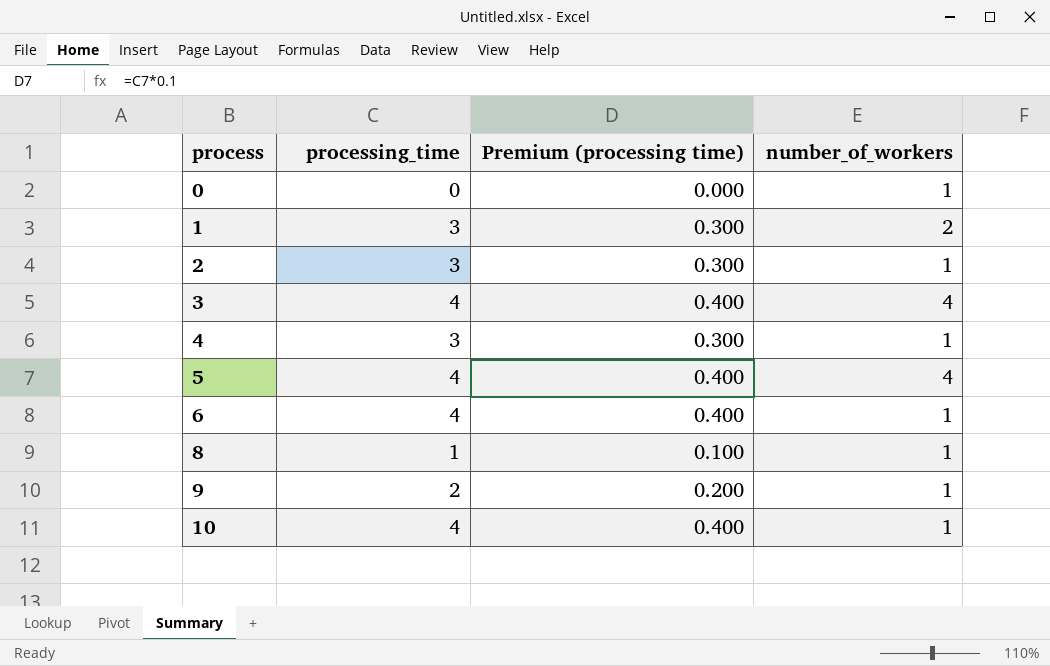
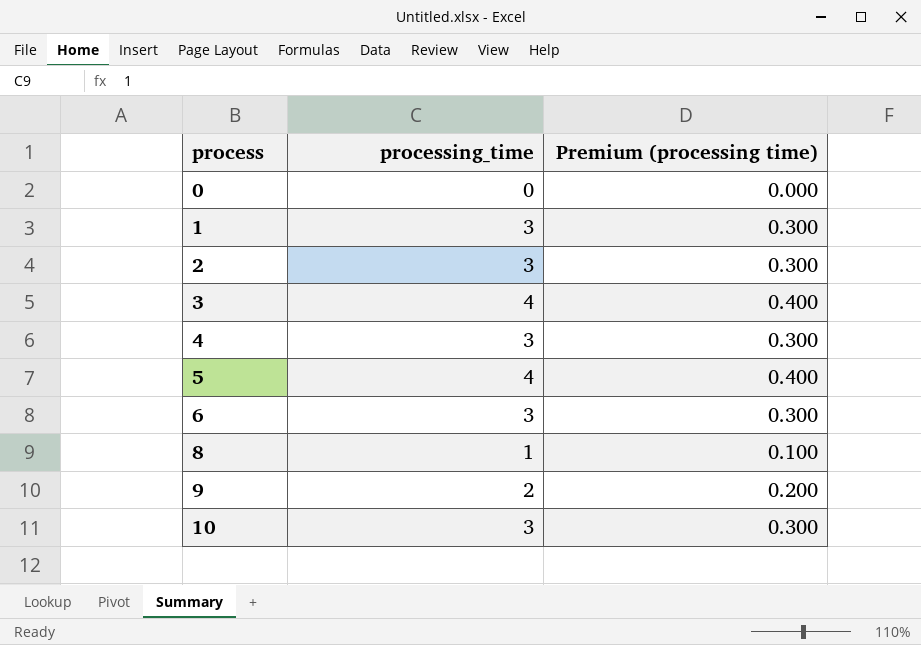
column number_of_workers | position: 4 -> none
6 | processing_time: 4 -> 3
6 | Premium (processing time): 0.400 -> 0.300
10 | processing_time: 4 -> 3
10 | Premium (processing time): 0.400 -> 0.300

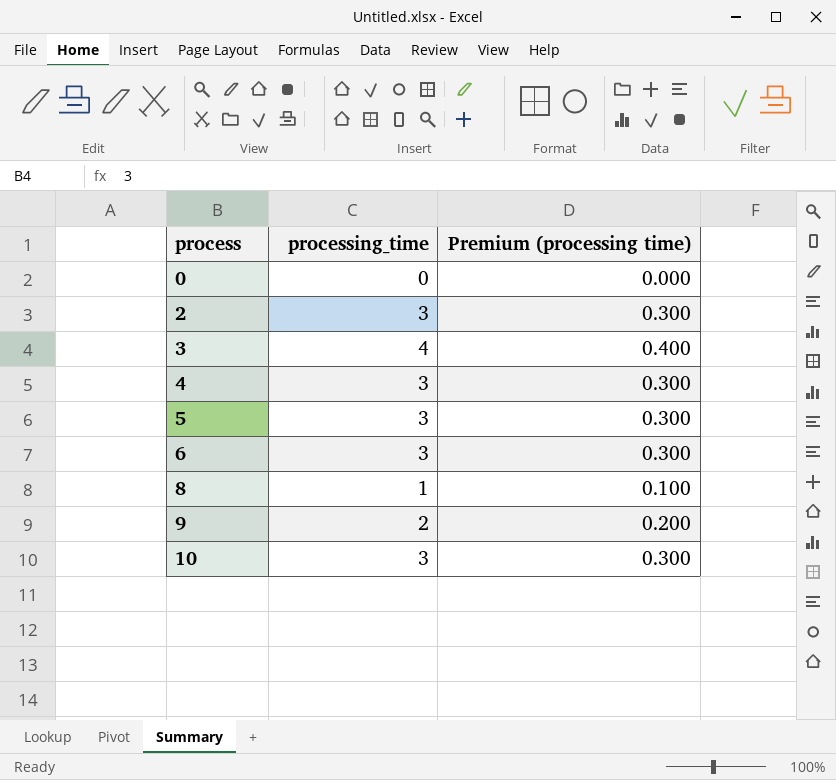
row 1: 3 | 0.300 -> none
5 | processing_time: 4 -> 3
5 | Premium (processing time): 0.400 -> 0.300

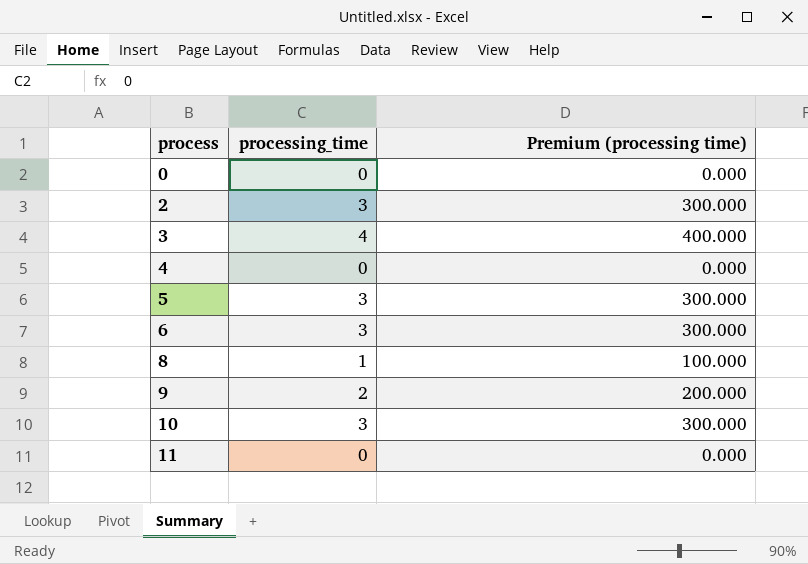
column Premium (processing time) | formula: [processing_time] * 0.1 -> [processing_time] * 100
4 | processing_time: 3 -> 0
row 11: none -> 0 | 0.000

